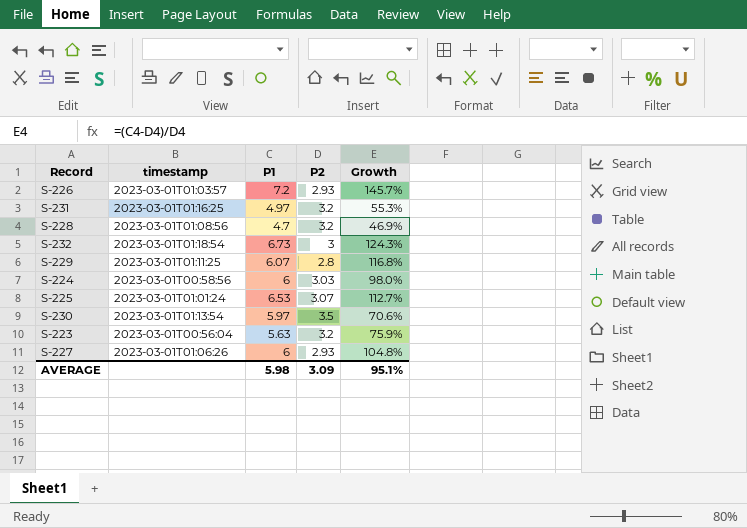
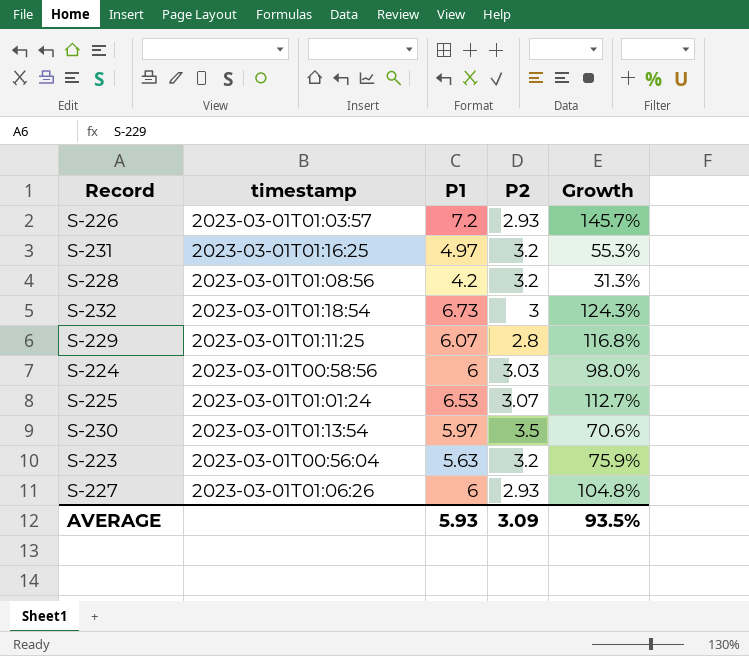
S-228 | P1: 4.7 -> 4.2
S-228 | Growth: 46.9% -> 31.3%
AVERAGE | P1: 5.98 -> 5.93
AVERAGE | Growth: 95.1% -> 93.5%

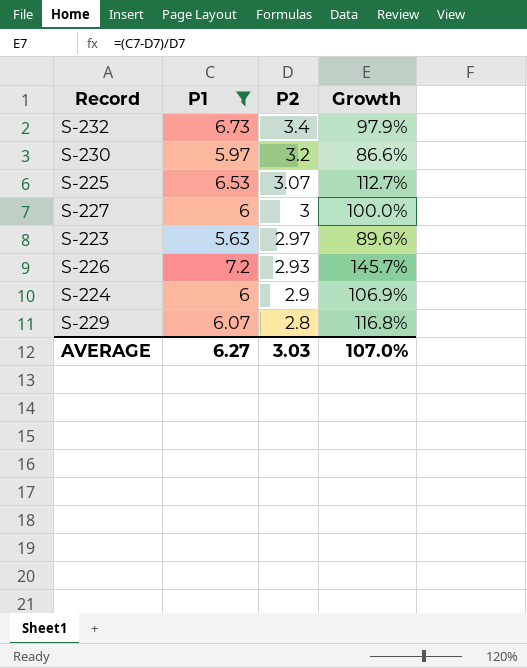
filter: none -> P1 >= 5.63
row order: none -> P2 descending
column timestamp | position: 2 -> none
S-232 | P2: 3 -> 3.4
S-232 | Growth: 124.3% -> 97.9%
S-230 | P2: 3.5 -> 3.2
S-230 | Growth: 70.6% -> 86.6%
S-227 | P2: 2.93 -> 3
S-227 | Growth: 104.8% -> 100.0%
S-223 | P2: 3.2 -> 2.97
S-223 | Growth: 75.9% -> 89.6%
S-224 | P2: 3.03 -> 2.9
S-224 | Growth: 98.0% -> 106.9%
AVERAGE | P1: 5.93 -> 6.27
AVERAGE | P2: 3.09 -> 3.03
AVERAGE | Growth: 93.5% -> 107.0%

